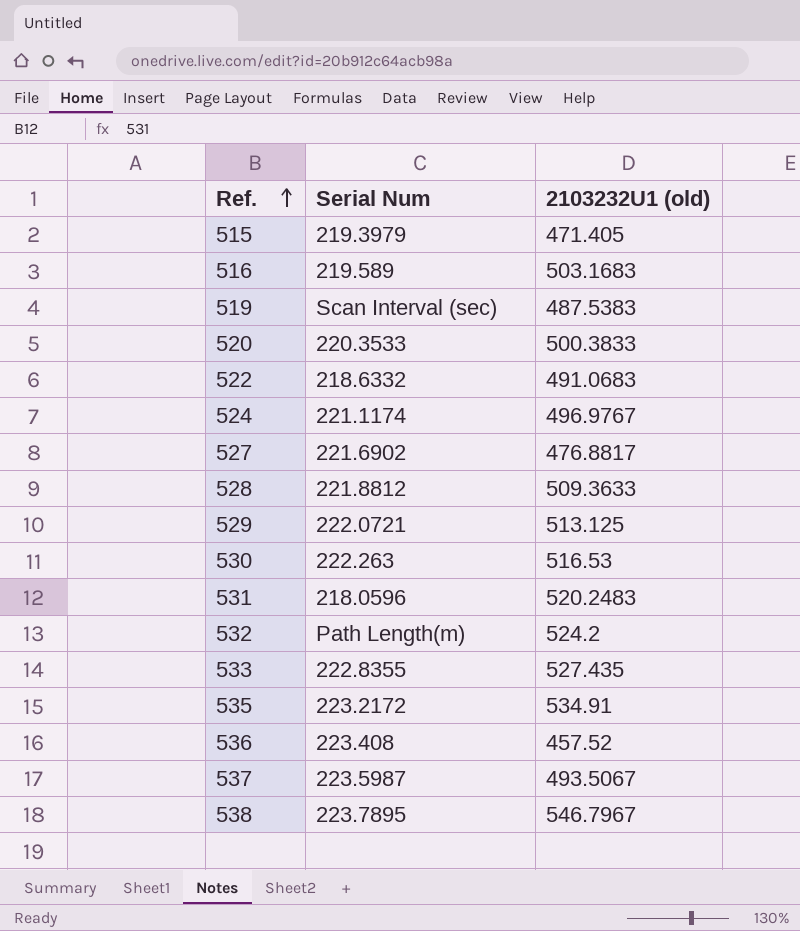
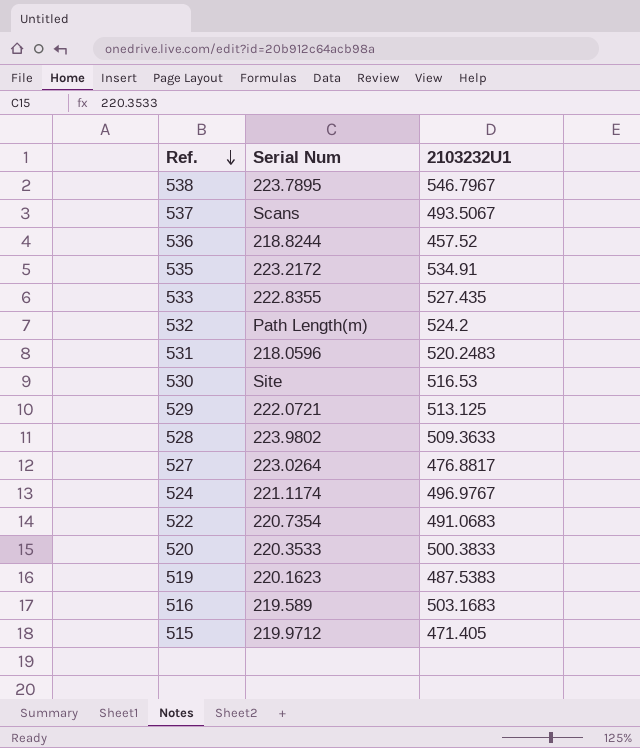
row order: Ref. ascending -> Ref. descending
column name: 2103232U1 (old) -> 2103232U1
537 | Serial Num: 223.5987 -> Scans
536 | Serial Num: 223.408 -> 218.8244
530 | Serial Num: 222.263 -> Site
528 | Serial Num: 221.8812 -> 223.9802
527 | Serial Num: 221.6902 -> 223.0264
522 | Serial Num: 218.6332 -> 220.7354
519 | Serial Num: Scan Interval (sec) -> 220.1623
515 | Serial Num: 219.3979 -> 219.9712

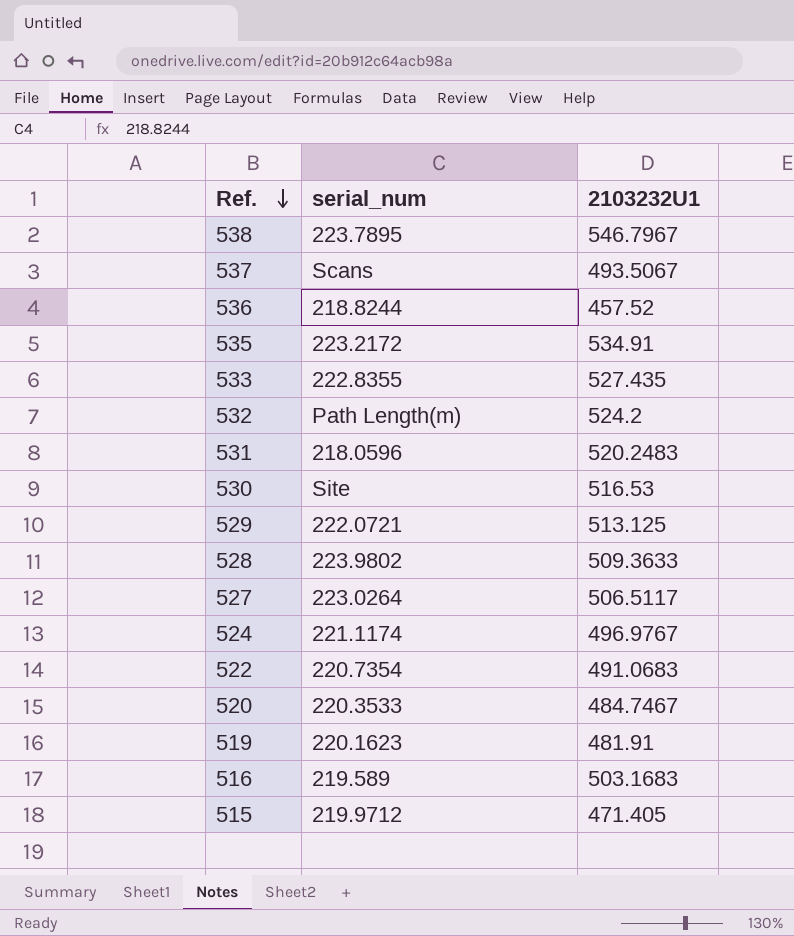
column name: Serial Num -> serial_num
527 | 2103232U1: 476.8817 -> 506.5117
520 | 2103232U1: 500.3833 -> 484.7467
519 | 2103232U1: 487.5383 -> 481.91

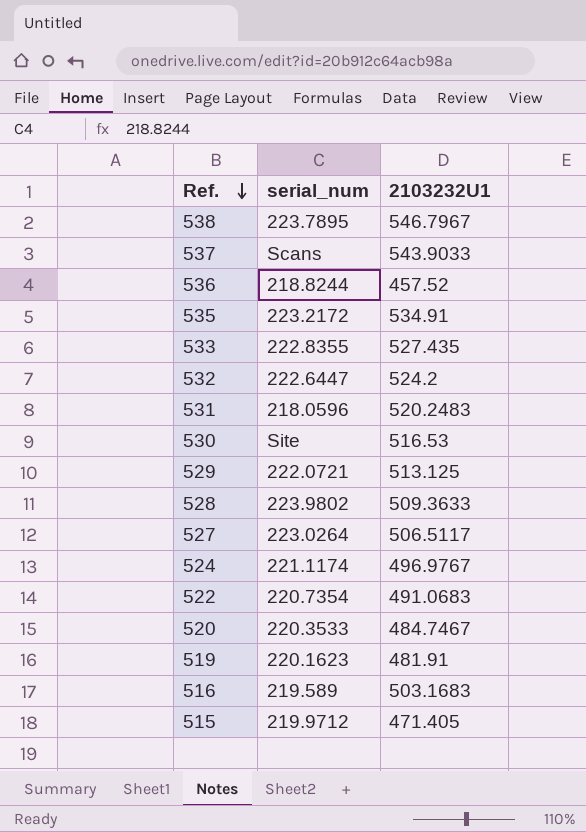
537 | 2103232U1: 493.5067 -> 543.9033
532 | serial_num: Path Length(m) -> 222.6447

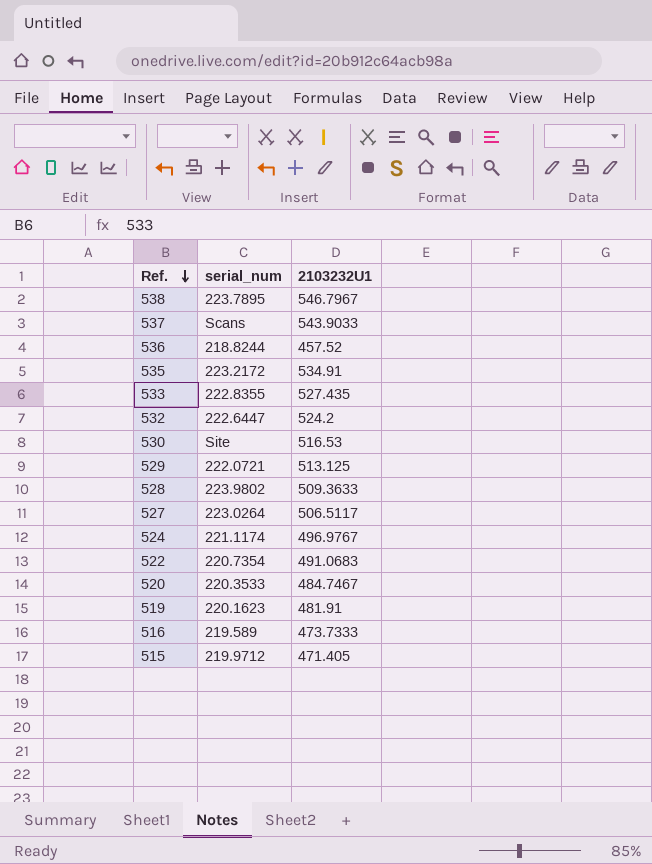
row 531: 218.0596 | 520.2483 -> none
516 | 2103232U1: 503.1683 -> 473.7333

